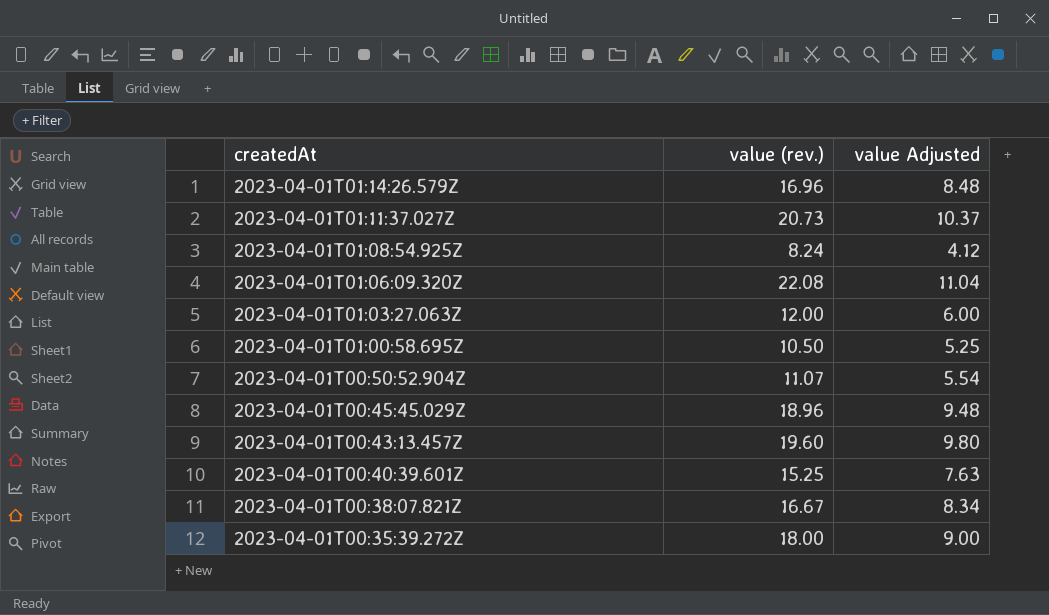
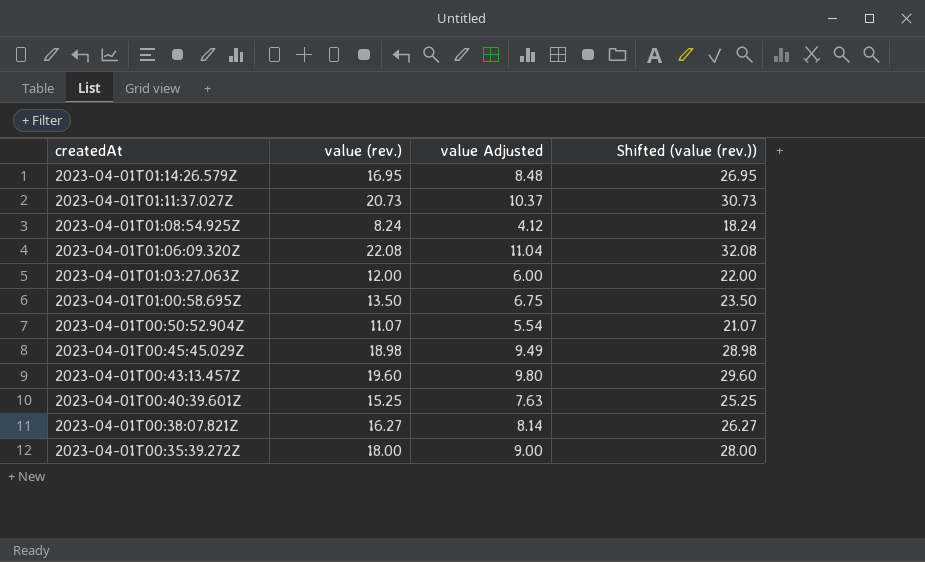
column Shifted (value (rev.)) | formula: none -> [value (rev.)] + 10
2023-04-01T01:14:26.579Z | value (rev.): 16.96 -> 16.95
2023-04-01T01:00:58.695Z | value (rev.): 10.50 -> 13.50
2023-04-01T01:00:58.695Z | value Adjusted: 5.25 -> 6.75
2023-04-01T00:45:45.029Z | value (rev.): 18.96 -> 18.98
2023-04-01T00:45:45.029Z | value Adjusted: 9.48 -> 9.49
2023-04-01T00:38:07.821Z | value (rev.): 16.67 -> 16.27
2023-04-01T00:38:07.821Z | value Adjusted: 8.34 -> 8.14

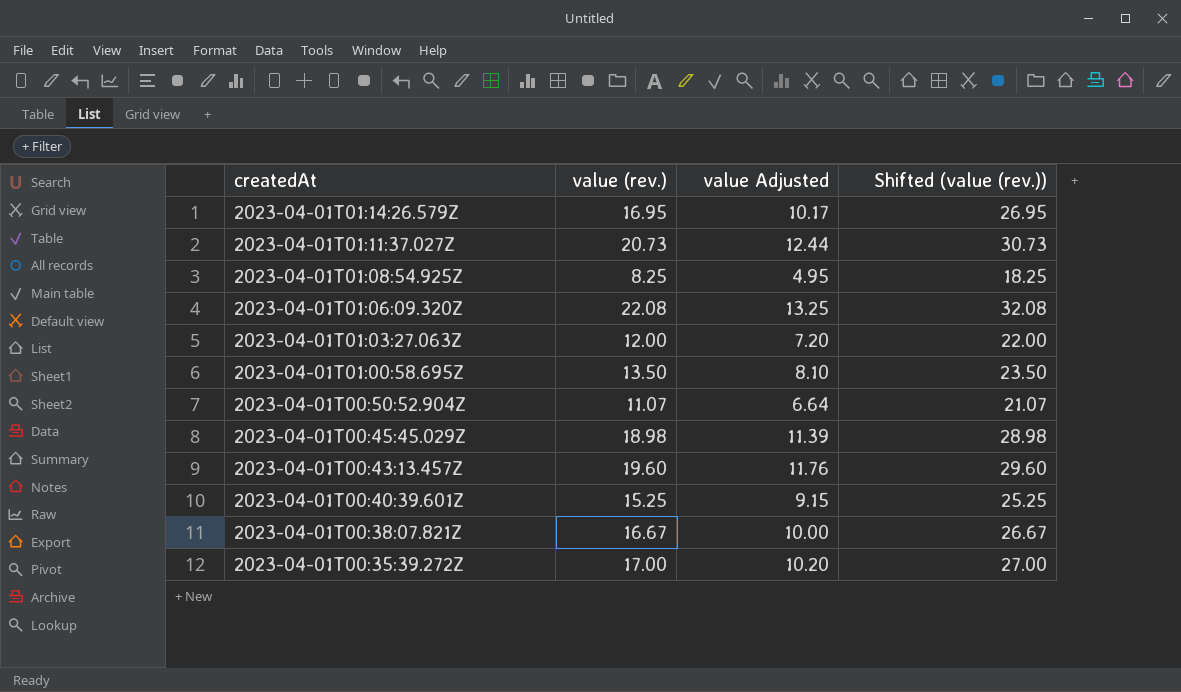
column value Adjusted | formula: [value (rev.)] * 0.5 -> [value (rev.)] * 0.6
2023-04-01T01:08:54.925Z | value (rev.): 8.24 -> 8.25
2023-04-01T01:08:54.925Z | Shifted (value (rev.)): 18.24 -> 18.25
2023-04-01T00:38:07.821Z | value (rev.): 16.27 -> 16.67
2023-04-01T00:38:07.821Z | Shifted (value (rev.)): 26.27 -> 26.67
2023-04-01T00:35:39.272Z | value (rev.): 18.00 -> 17.00
2023-04-01T00:35:39.272Z | Shifted (value (rev.)): 28.00 -> 27.00

